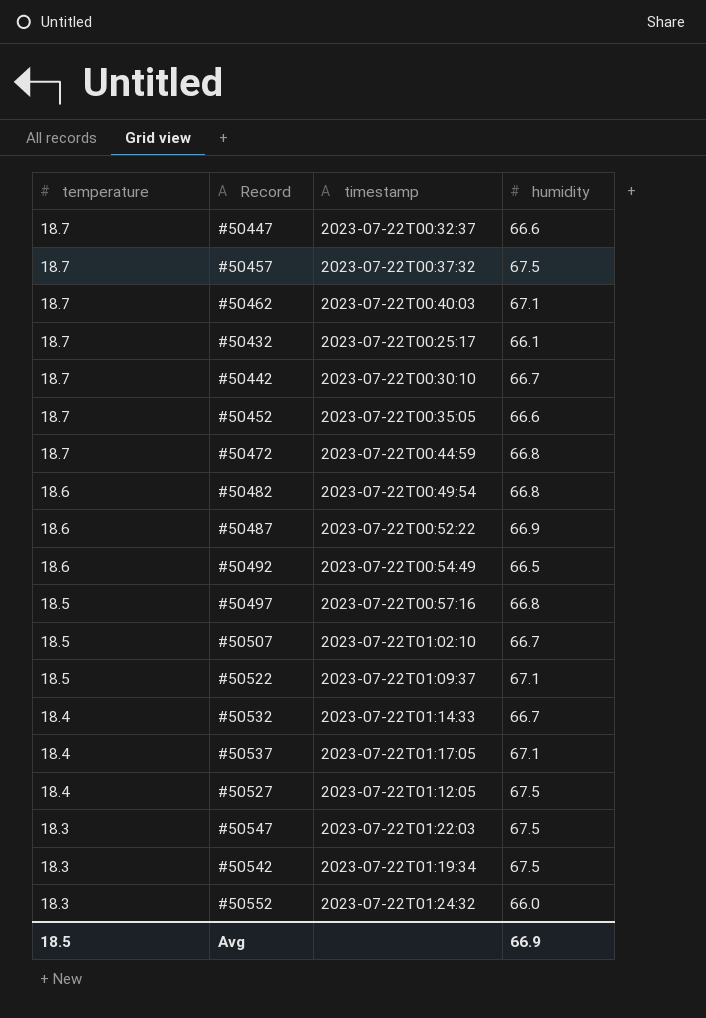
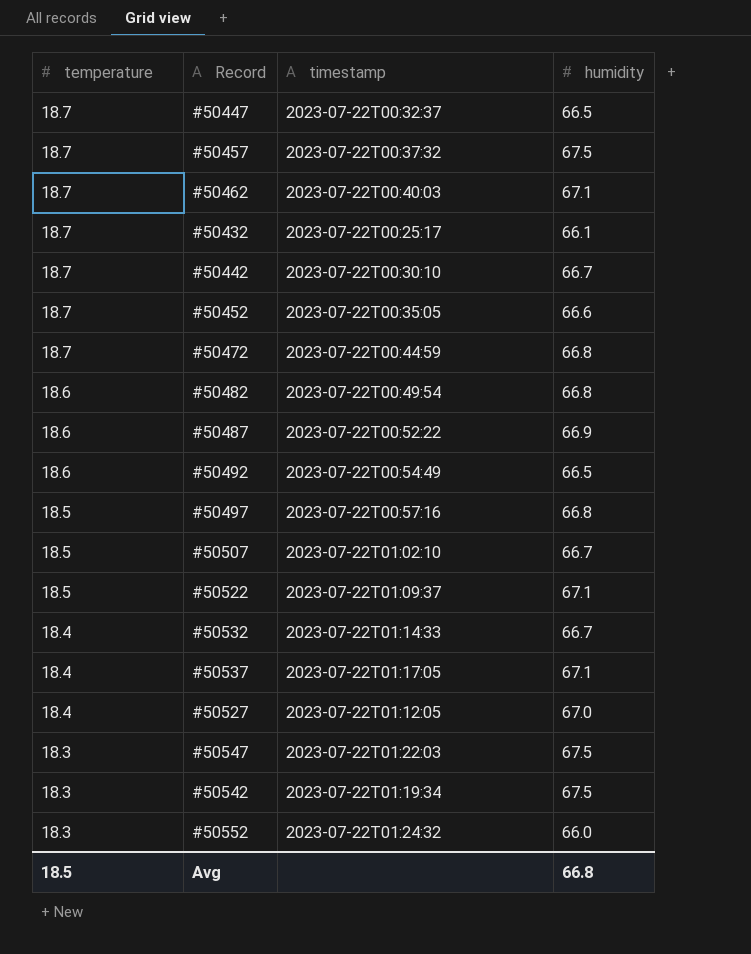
#50447 | humidity: 66.6 -> 66.5
#50527 | humidity: 67.5 -> 67.0
Avg | humidity: 66.9 -> 66.8

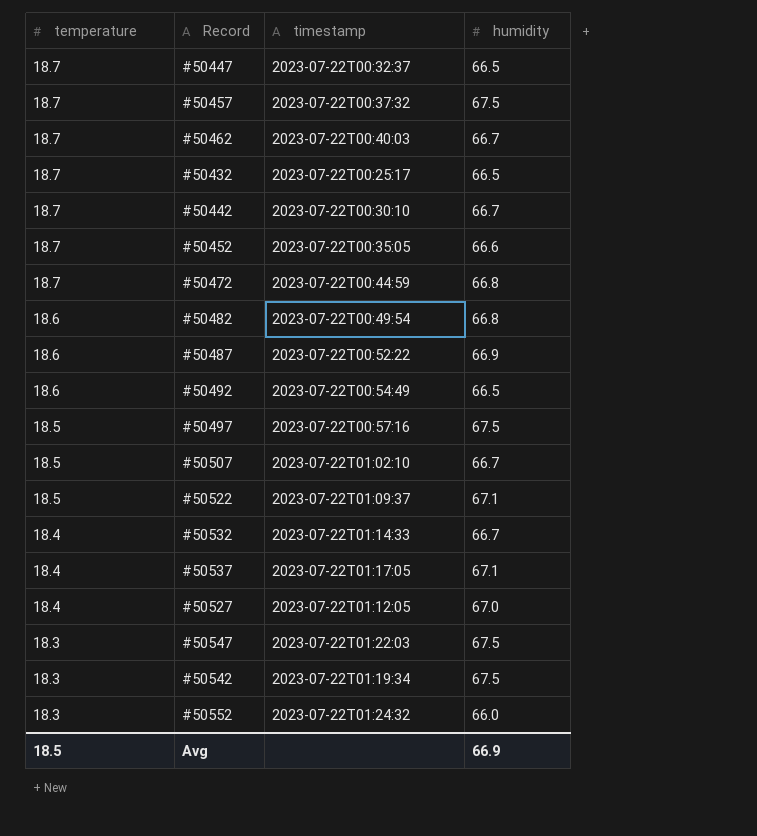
#50462 | humidity: 67.1 -> 66.7
#50432 | humidity: 66.1 -> 66.5
#50497 | humidity: 66.8 -> 67.5
Avg | humidity: 66.8 -> 66.9

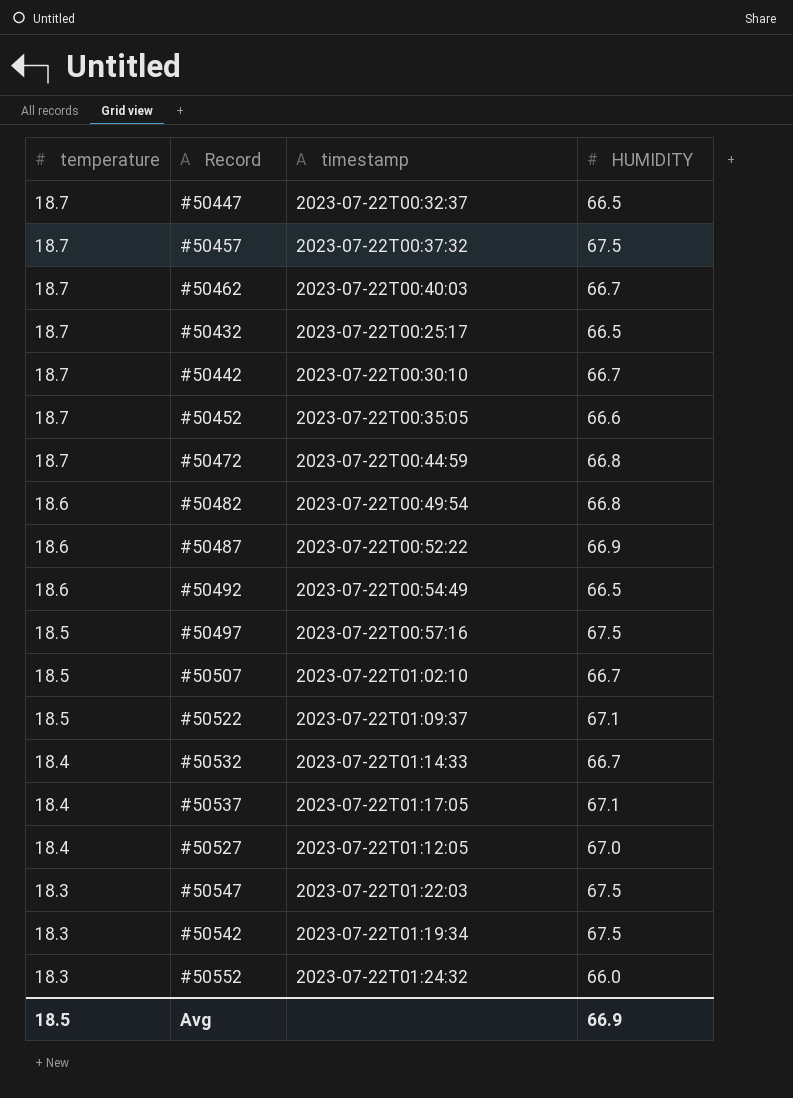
column name: humidity -> HUMIDITY

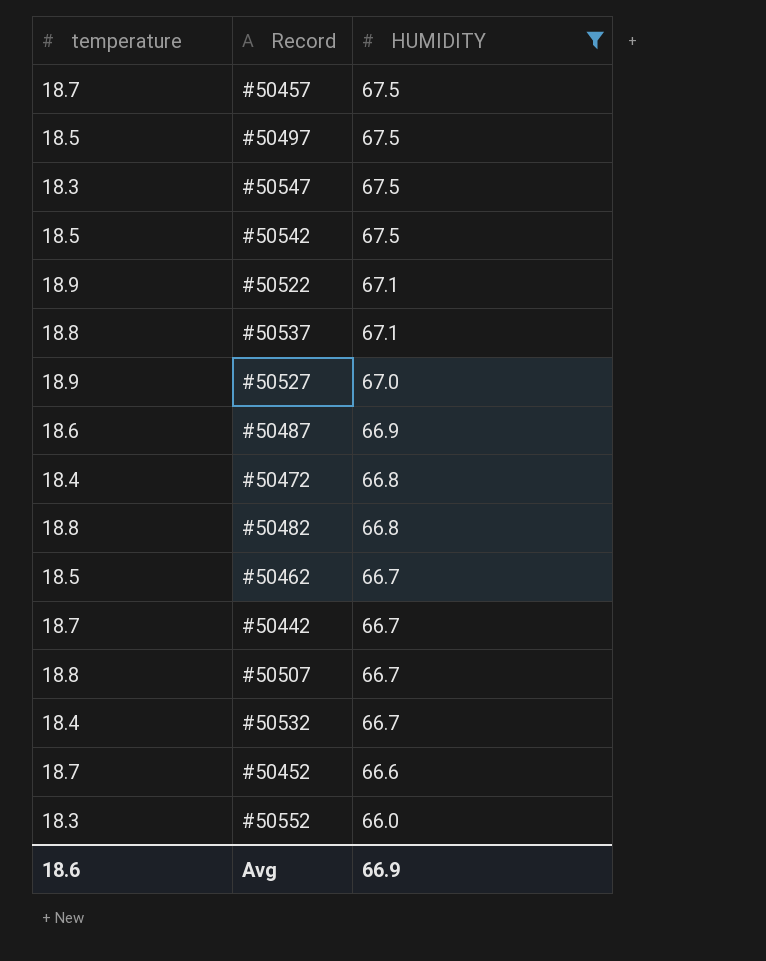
filter: none -> HUMIDITY != 66.5
row order: temperature descending -> HUMIDITY descending
column timestamp | position: 3 -> none
#50542 | temperature: 18.3 -> 18.5
#50522 | temperature: 18.5 -> 18.9
#50537 | temperature: 18.4 -> 18.8
#50527 | temperature: 18.4 -> 18.9
#50472 | temperature: 18.7 -> 18.4
#50482 | temperature: 18.6 -> 18.8
#50462 | temperature: 18.7 -> 18.5
#50507 | temperature: 18.5 -> 18.8
Avg | temperature: 18.5 -> 18.6

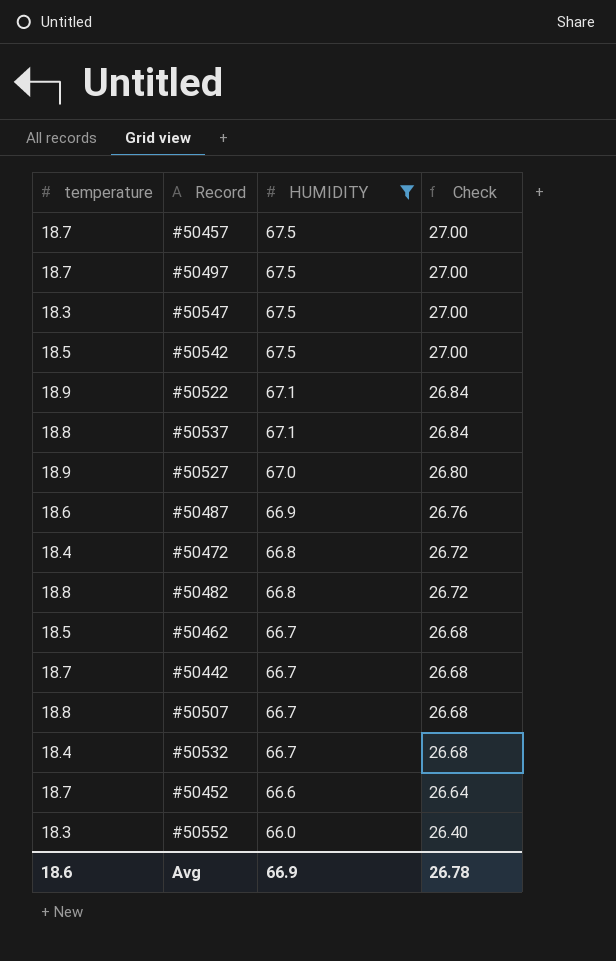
column Check | formula: none -> [HUMIDITY] * 0.4
#50497 | temperature: 18.5 -> 18.7

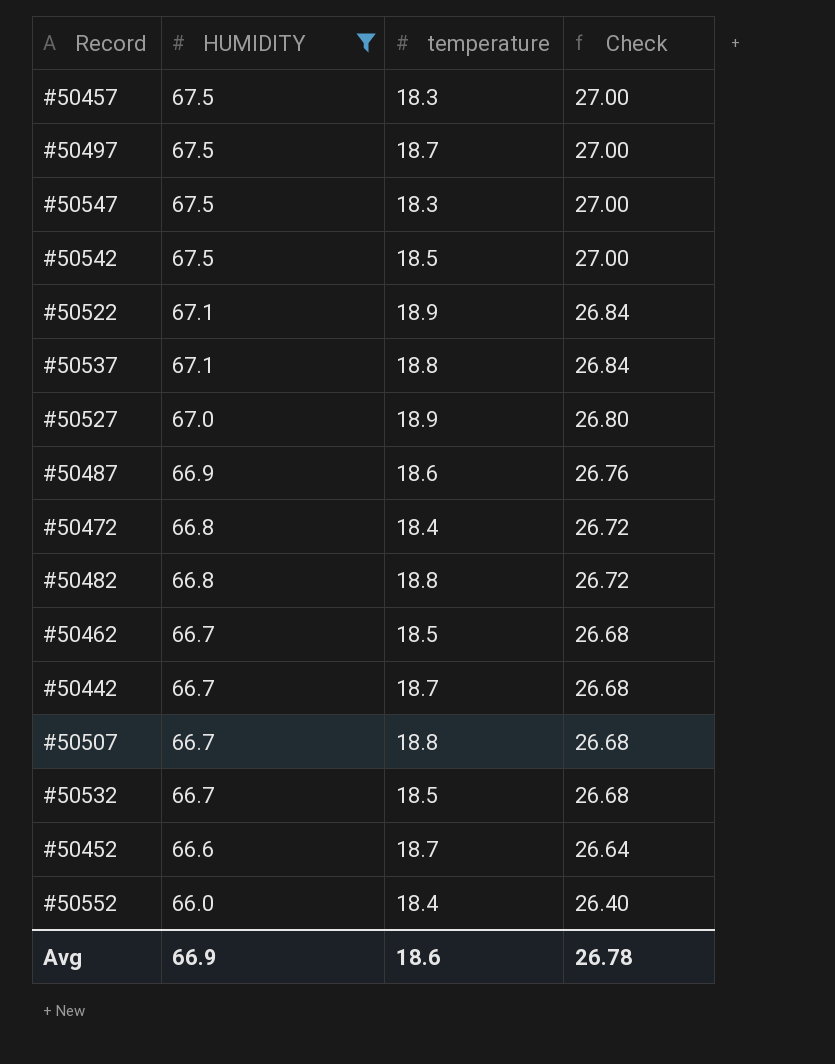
column temperature | position: 1 -> 3
#50457 | temperature: 18.7 -> 18.3
#50532 | temperature: 18.4 -> 18.5
#50552 | temperature: 18.3 -> 18.4

